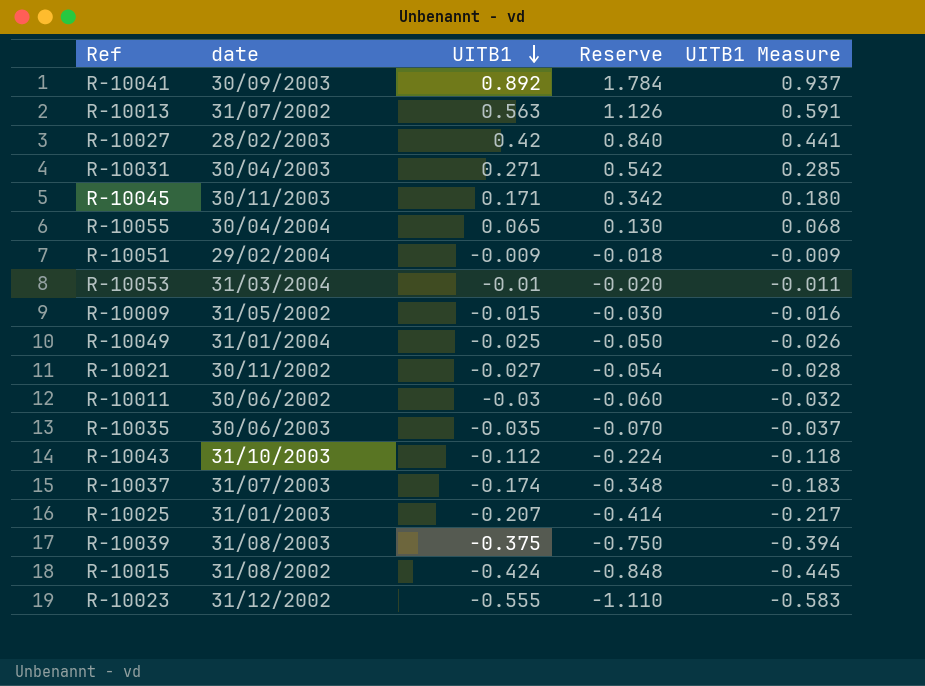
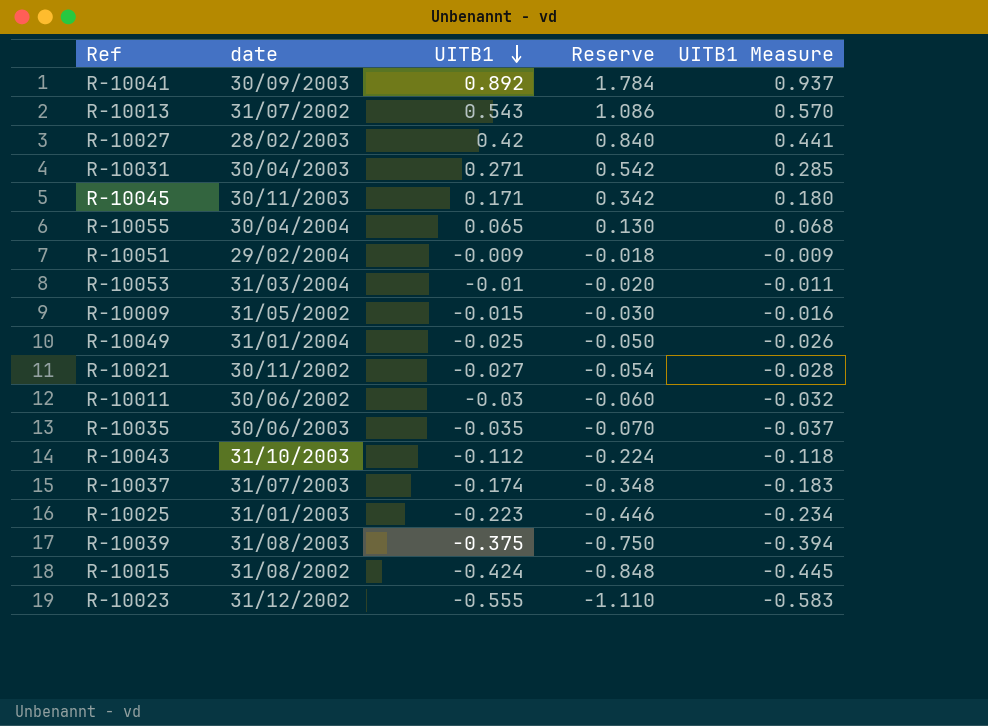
R-10013 | UITB1: 0.563 -> 0.543
R-10013 | Reserve: 1.126 -> 1.086
R-10013 | UITB1 Measure: 0.591 -> 0.570
R-10025 | UITB1: -0.207 -> -0.223
R-10025 | Reserve: -0.414 -> -0.446
R-10025 | UITB1 Measure: -0.217 -> -0.234

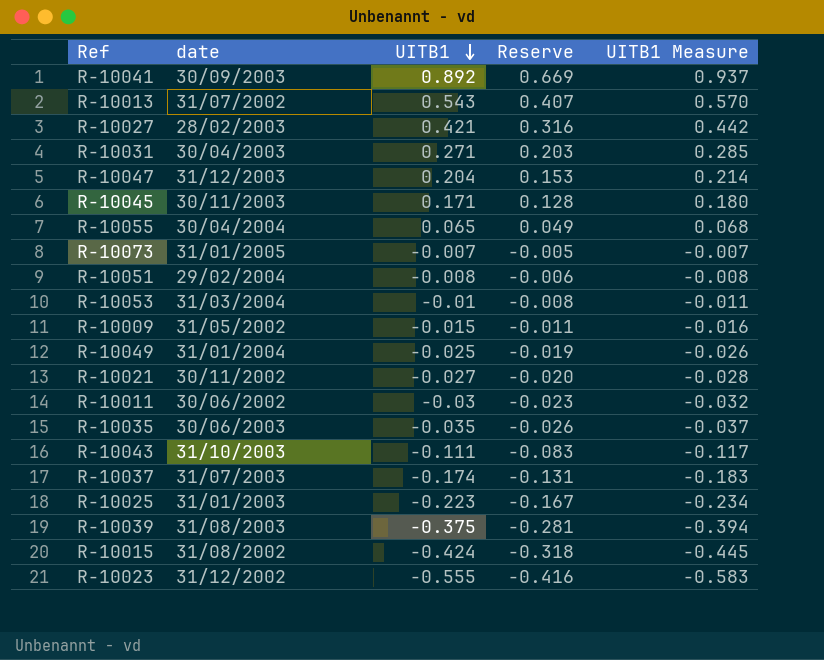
column Reserve | formula: [UITB1] * 2 -> [UITB1] * 0.75
R-10027 | UITB1: 0.42 -> 0.421
R-10027 | UITB1 Measure: 0.441 -> 0.442
row R-10047: none -> 31/12/2003 | 0.204 | 0.153 | 0.214
row R-10073: none -> 31/01/2005 | -0.007 | -0.005 | -0.007
R-10051 | UITB1: -0.009 -> -0.008
R-10051 | UITB1 Measure: -0.009 -> -0.008
R-10043 | UITB1: -0.112 -> -0.111
R-10043 | UITB1 Measure: -0.118 -> -0.117

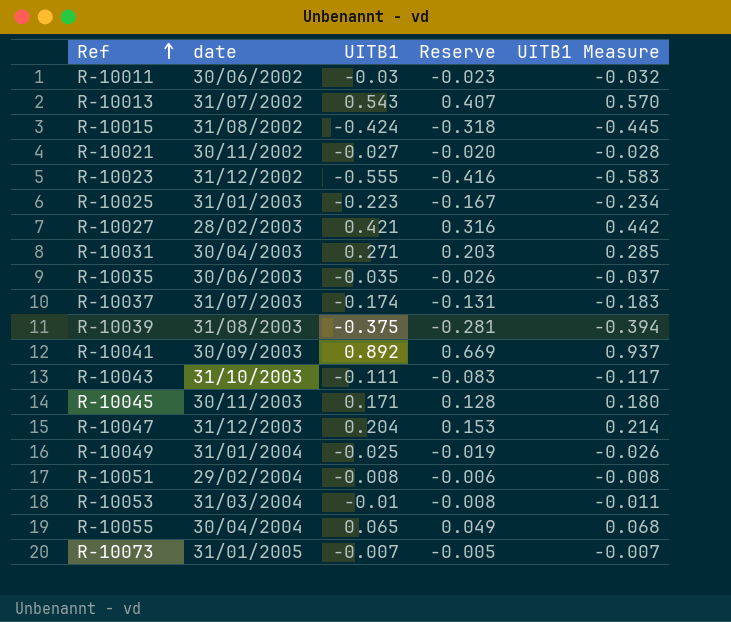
row order: UITB1 descending -> Ref ascending
row R-10009: 31/05/2002 | -0.015 | -0.011 | -0.016 -> none

